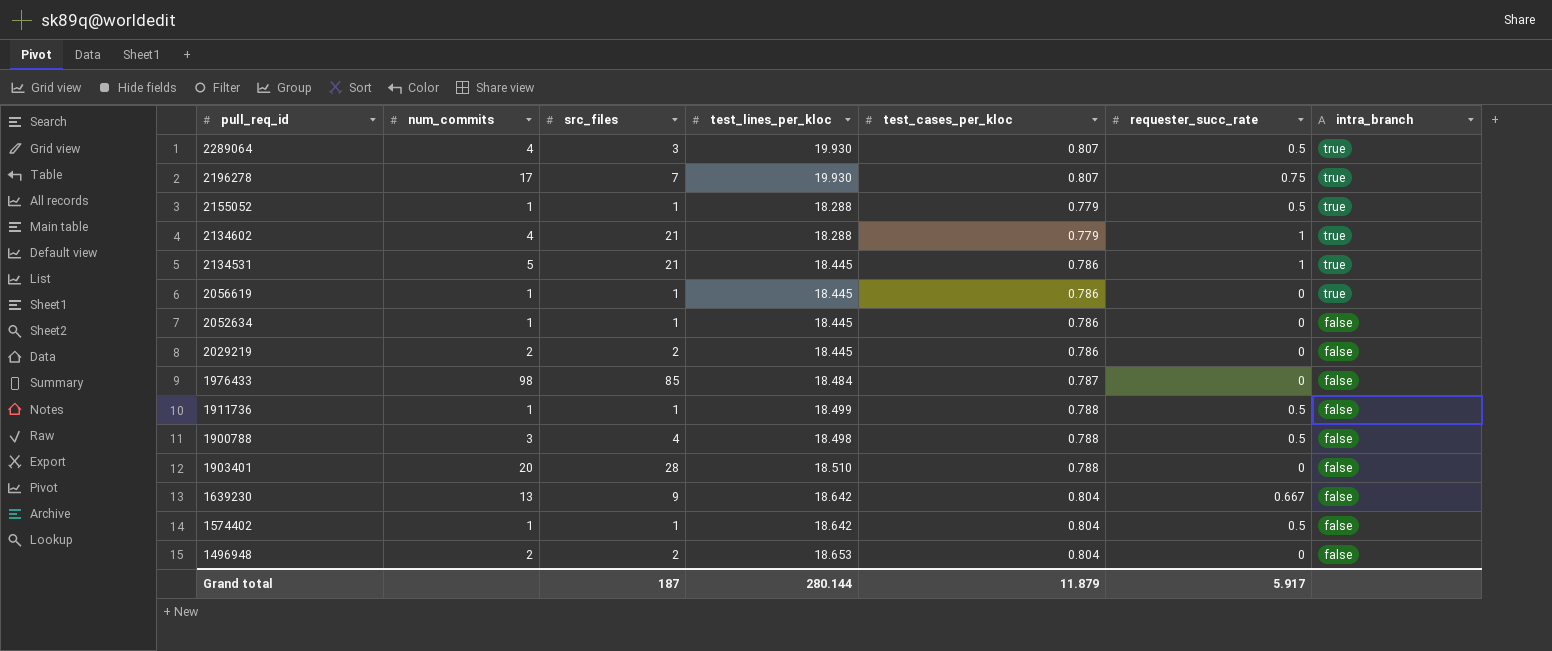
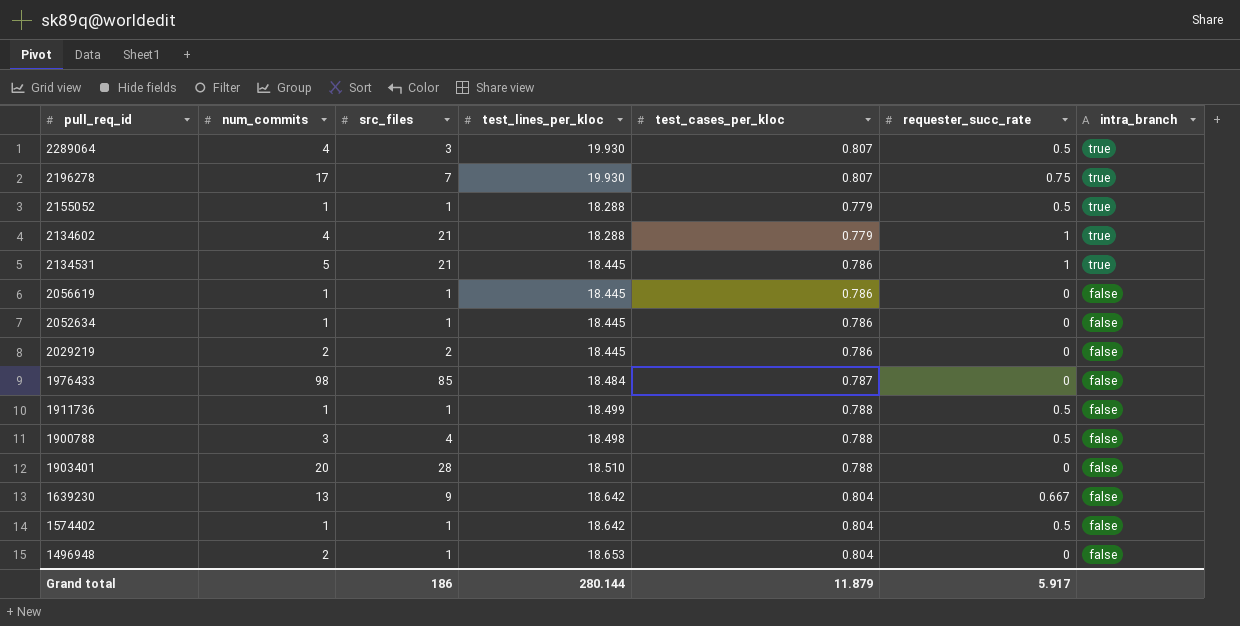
2056619 | intra_branch: true -> false
1496948 | src_files: 2 -> 1
Grand total | src_files: 187 -> 186

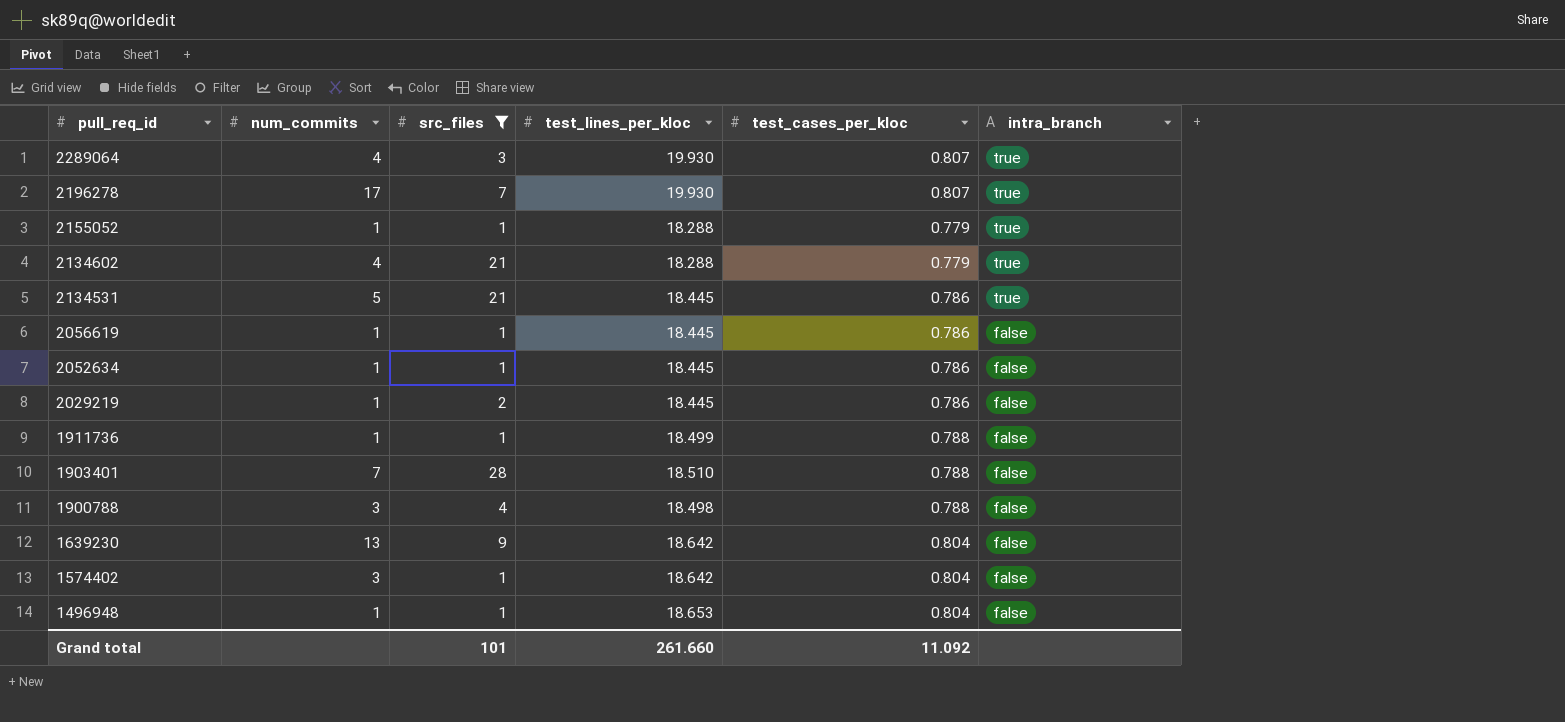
filter: none -> src_files != 85
row order: intra_branch descending -> pull_req_id descending
column requester_succ_rate | position: 6 -> none
2029219 | num_commits: 2 -> 1
1903401 | num_commits: 20 -> 7
1574402 | num_commits: 1 -> 3
1496948 | num_commits: 2 -> 1
Grand total | src_files: 186 -> 101
Grand total | test_lines_per_kloc: 280.144 -> 261.660
Grand total | test_cases_per_kloc: 11.879 -> 11.092

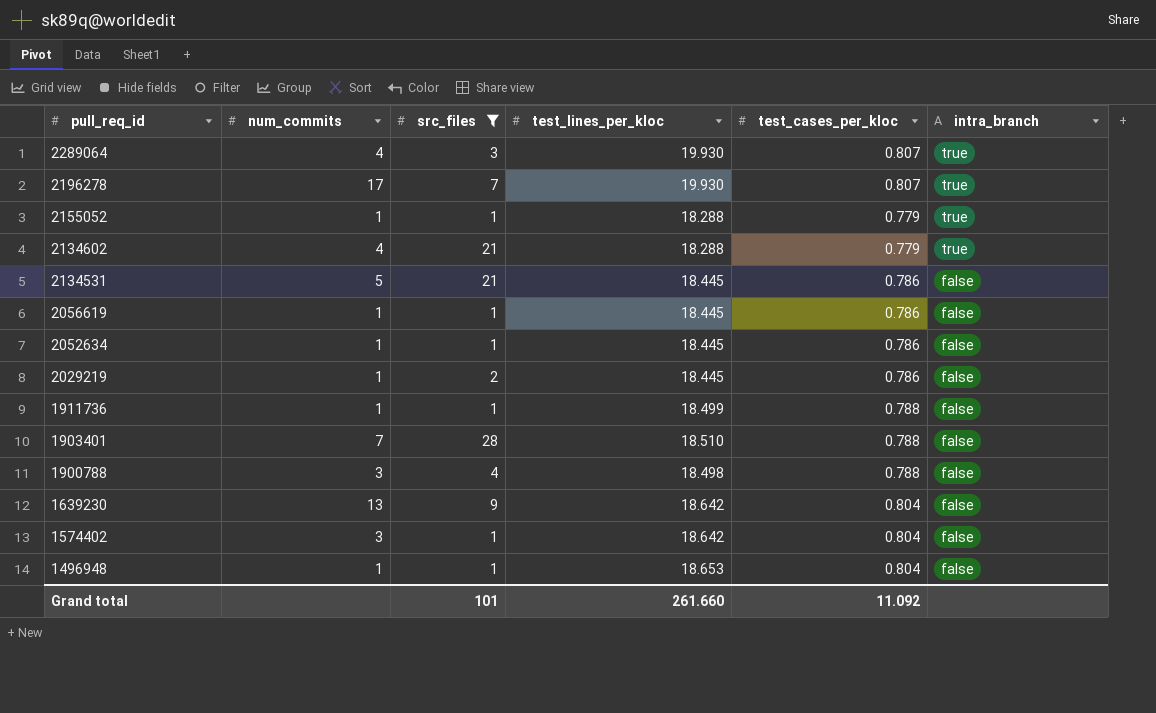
2134531 | intra_branch: true -> false

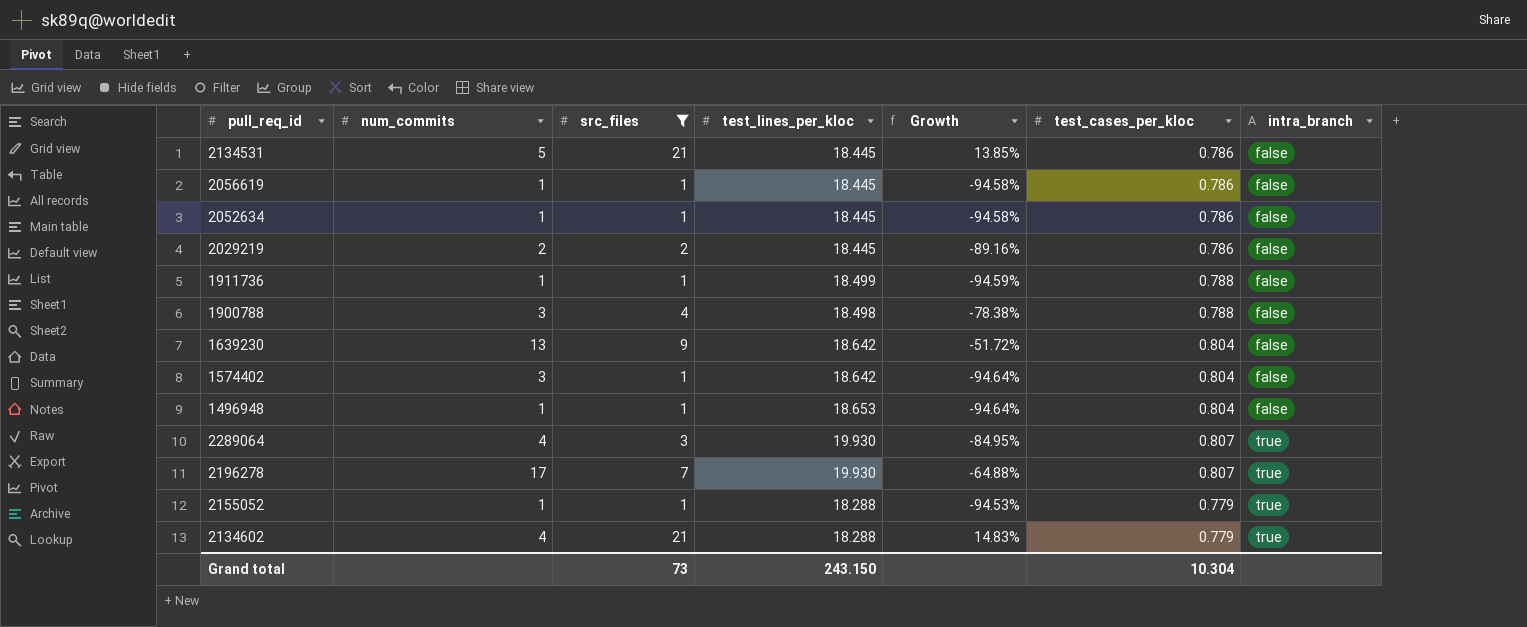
row order: pull_req_id descending -> intra_branch ascending
column Growth | formula: none -> ([src_files] - [test_lines_per_kloc]) / [test_lines_per_kloc]
row 1903401: 7 | 28 | 18.510 | 0.788 | false -> none
2029219 | num_commits: 1 -> 2
Grand total | src_files: 101 -> 73
Grand total | test_lines_per_kloc: 261.660 -> 243.150
Grand total | test_cases_per_kloc: 11.092 -> 10.304

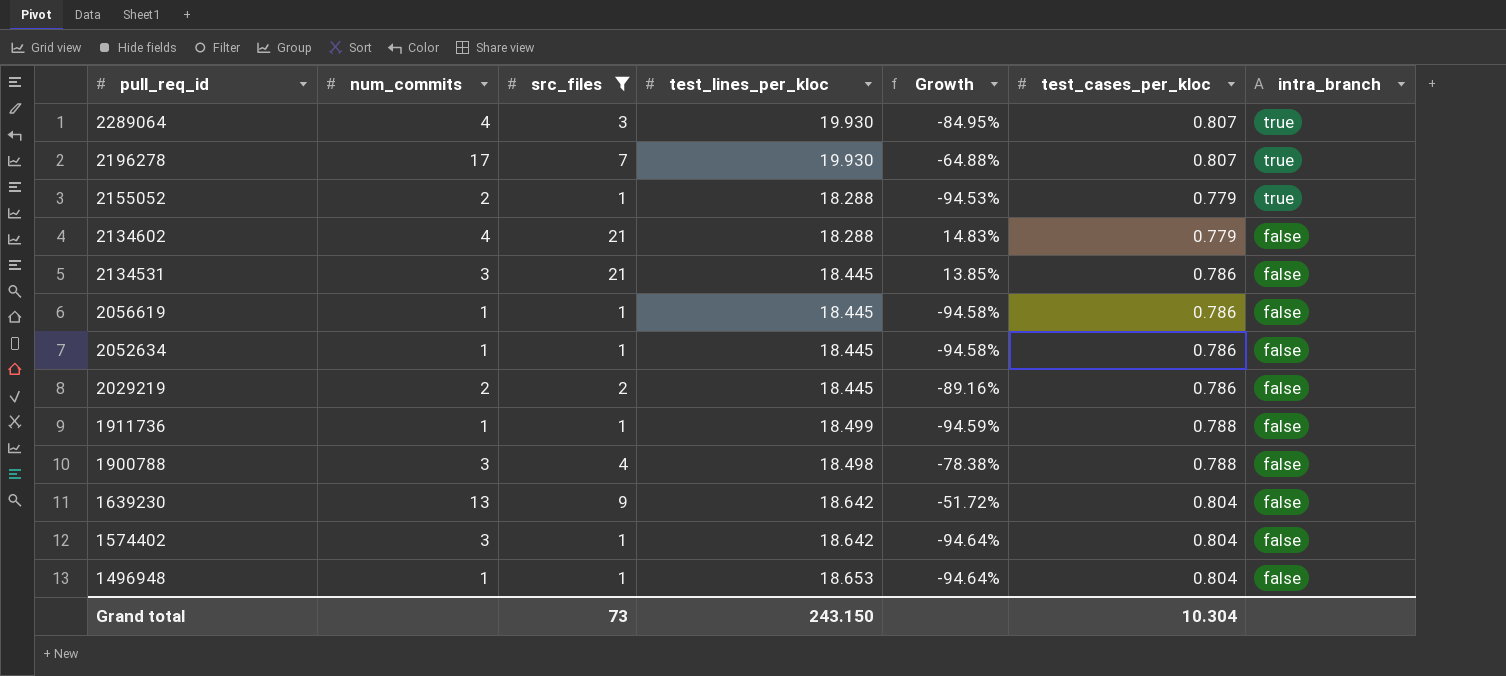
row order: intra_branch ascending -> pull_req_id descending
2155052 | num_commits: 1 -> 2
2134602 | intra_branch: true -> false
2134531 | num_commits: 5 -> 3

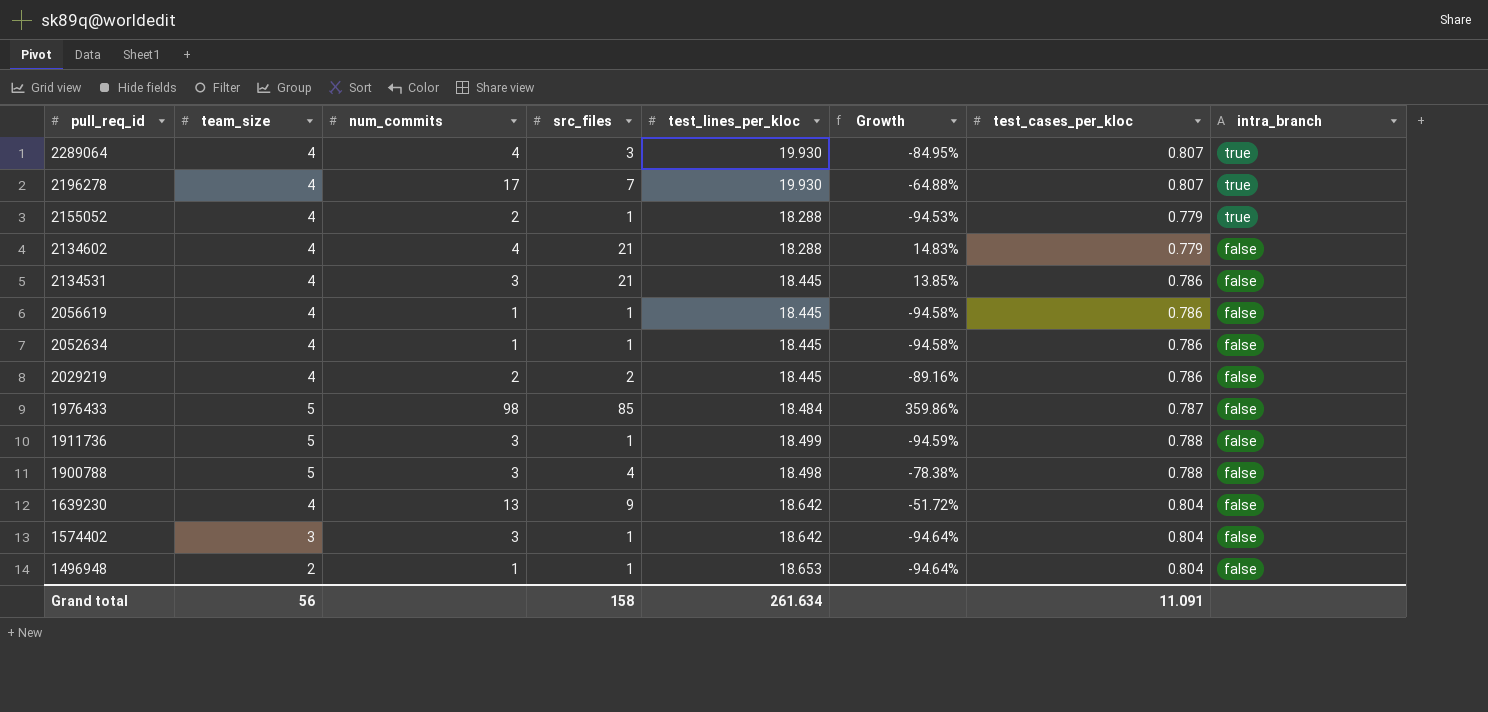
filter: src_files != 85 -> none
column team_size | position: none -> 2
1911736 | num_commits: 1 -> 3
Grand total | src_files: 73 -> 158
Grand total | test_lines_per_kloc: 243.150 -> 261.634
Grand total | test_cases_per_kloc: 10.304 -> 11.091

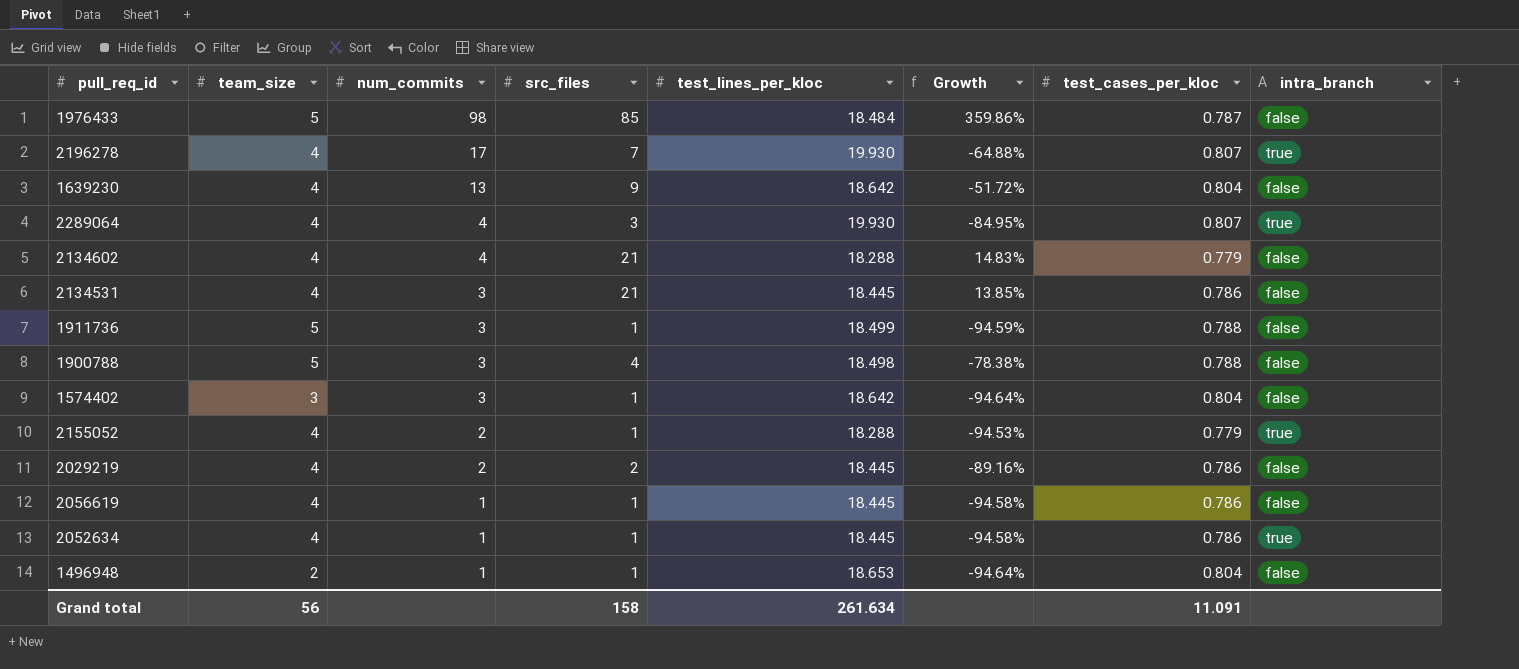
row order: pull_req_id descending -> num_commits descending
2052634 | intra_branch: false -> true

